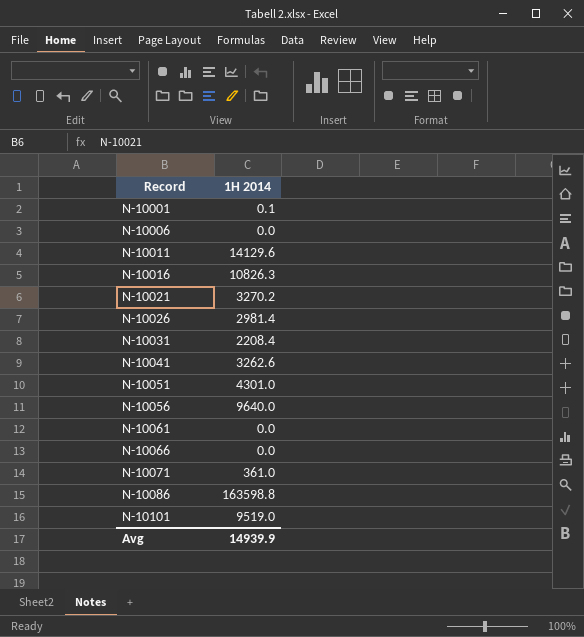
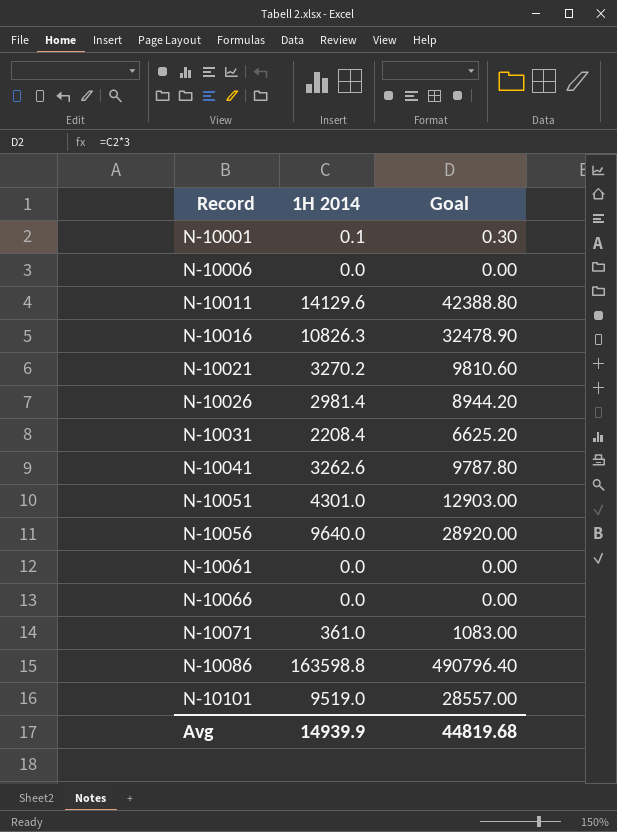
column Goal | formula: none -> [1H 2014] * 3

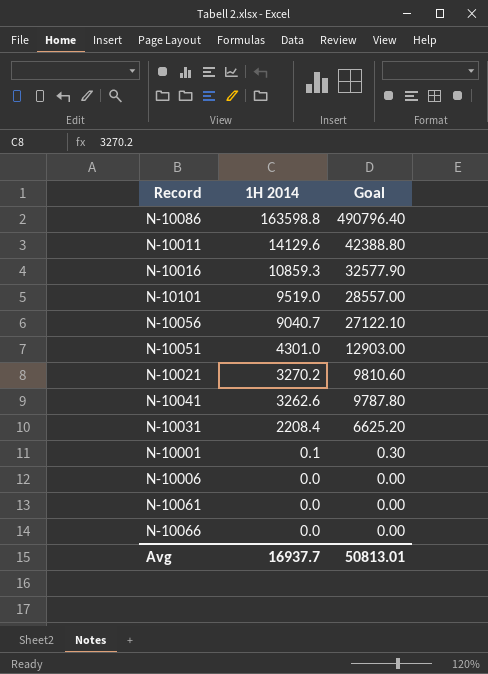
row order: Record ascending -> 1H 2014 descending
row N-10026: 2981.4 | 8944.20 -> none
row N-10071: 361.0 | 1083.00 -> none
N-10016 | 1H 2014: 10826.3 -> 10859.3
N-10016 | Goal: 32478.90 -> 32577.90
N-10056 | 1H 2014: 9640.0 -> 9040.7
N-10056 | Goal: 28920.00 -> 27122.10
Avg | 1H 2014: 14939.9 -> 16937.7
Avg | Goal: 44819.68 -> 50813.01

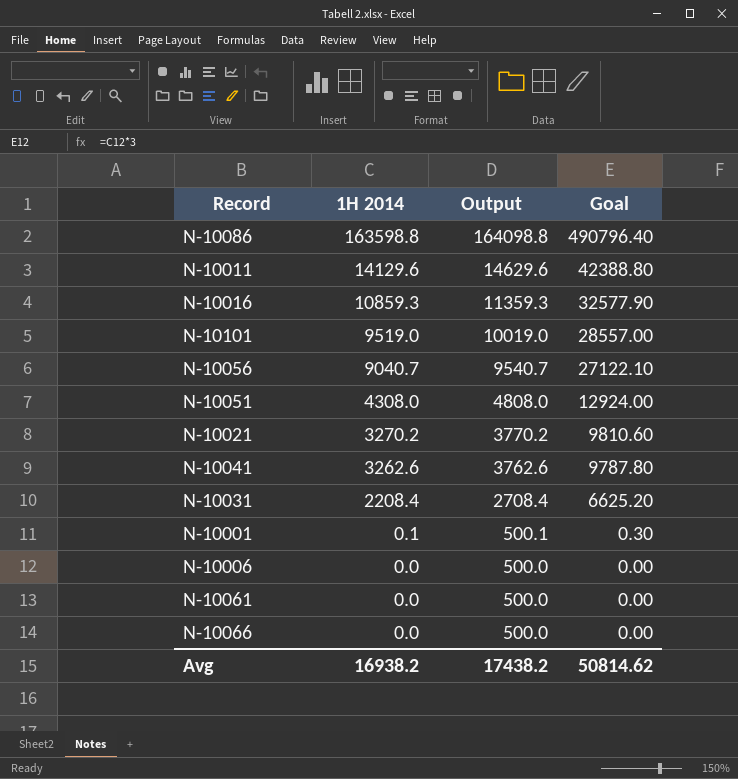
column Output | formula: none -> [1H 2014] + 500
N-10051 | 1H 2014: 4301.0 -> 4308.0
N-10051 | Goal: 12903.00 -> 12924.00
Avg | 1H 2014: 16937.7 -> 16938.2
Avg | Goal: 50813.01 -> 50814.62

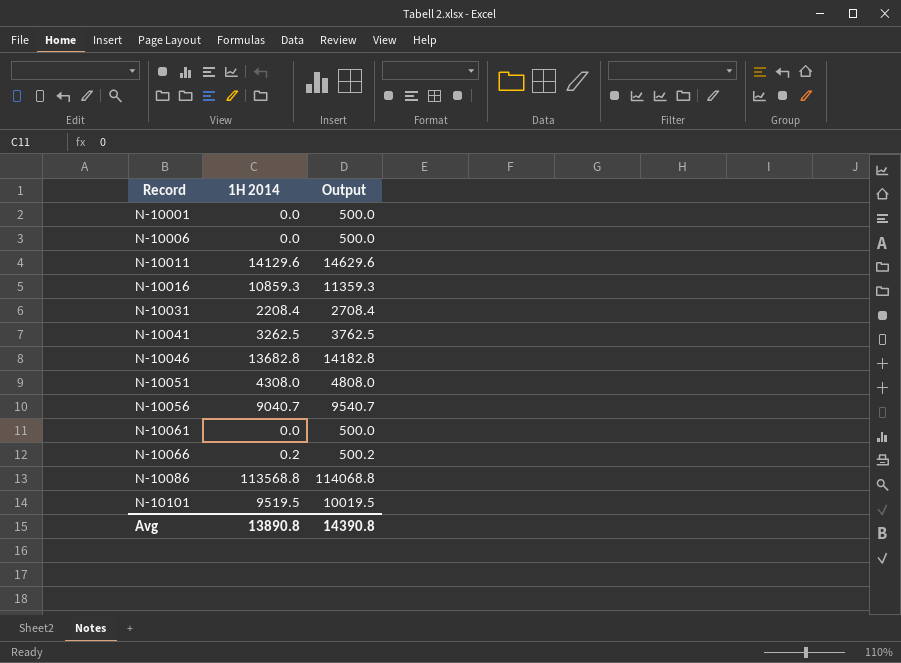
row order: 1H 2014 descending -> Record ascending
column Goal | formula: [1H 2014] * 3 -> none
row N-10021: 3270.2 | 3770.2 | 9810.60 -> none
N-10001 | 1H 2014: 0.1 -> 0.0
N-10001 | Output: 500.1 -> 500.0
N-10041 | 1H 2014: 3262.6 -> 3262.5
N-10041 | Output: 3762.6 -> 3762.5
row N-10046: none -> 13682.8 | 14182.8
N-10066 | 1H 2014: 0.0 -> 0.2
N-10066 | Output: 500.0 -> 500.2
N-10086 | 1H 2014: 163598.8 -> 113568.8
N-10086 | Output: 164098.8 -> 114068.8
N-10101 | 1H 2014: 9519.0 -> 9519.5
N-10101 | Output: 10019.0 -> 10019.5
Avg | 1H 2014: 16938.2 -> 13890.8
Avg | Output: 17438.2 -> 14390.8

